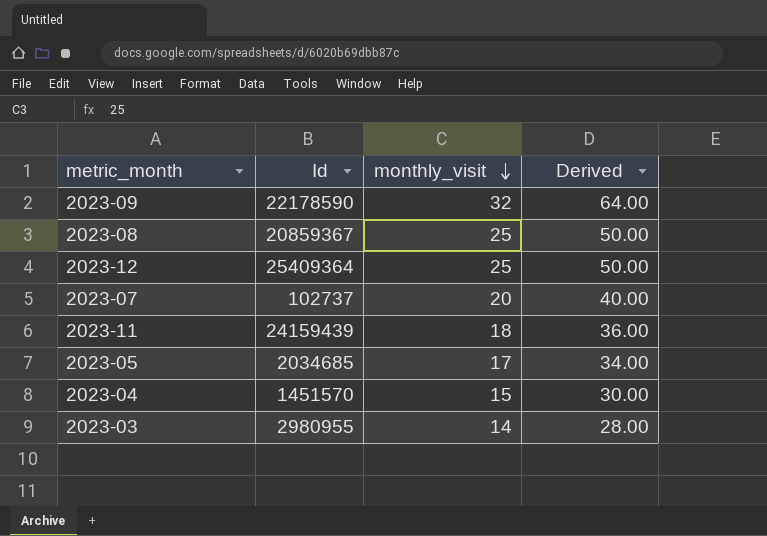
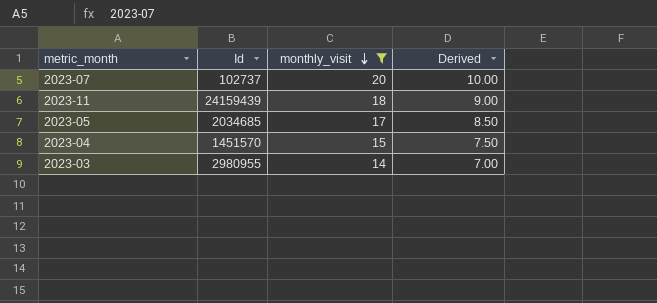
filter: none -> monthly_visit <= 20
column Derived | formula: [monthly_visit] * 2 -> [monthly_visit] * 0.5

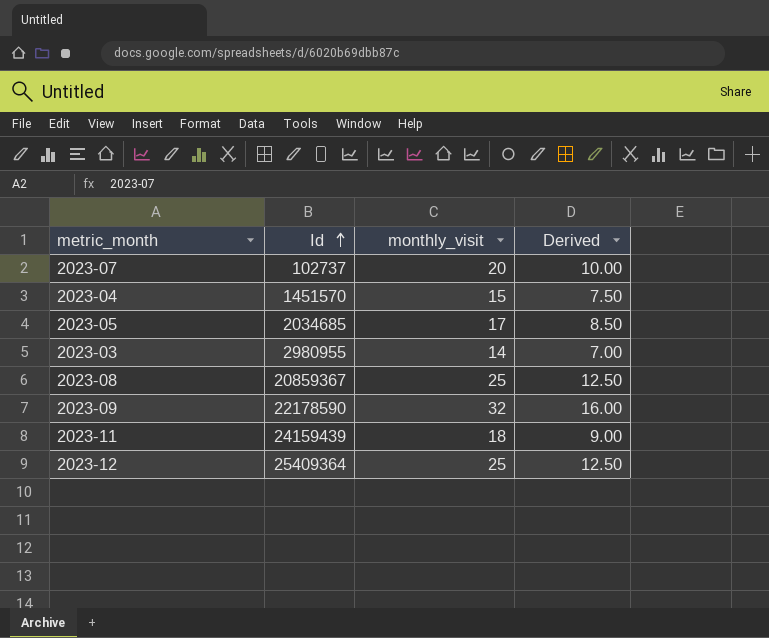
filter: monthly_visit <= 20 -> none
row order: monthly_visit descending -> Id ascending

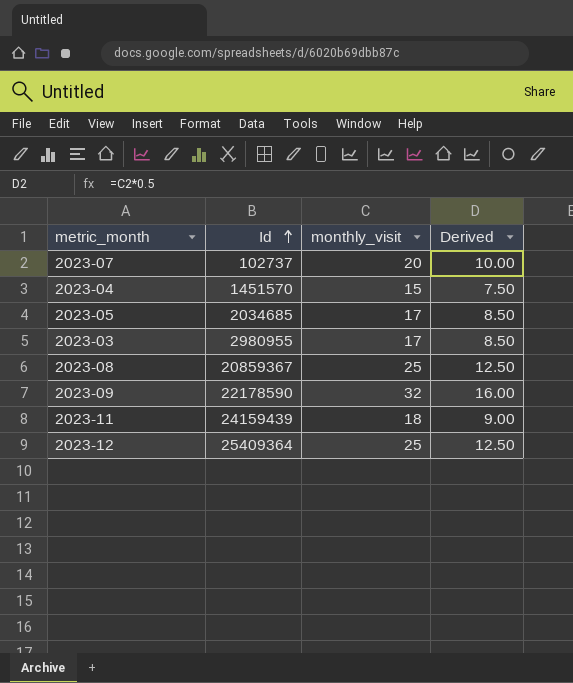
2023-03 | monthly_visit: 14 -> 17
2023-03 | Derived: 7.00 -> 8.50

